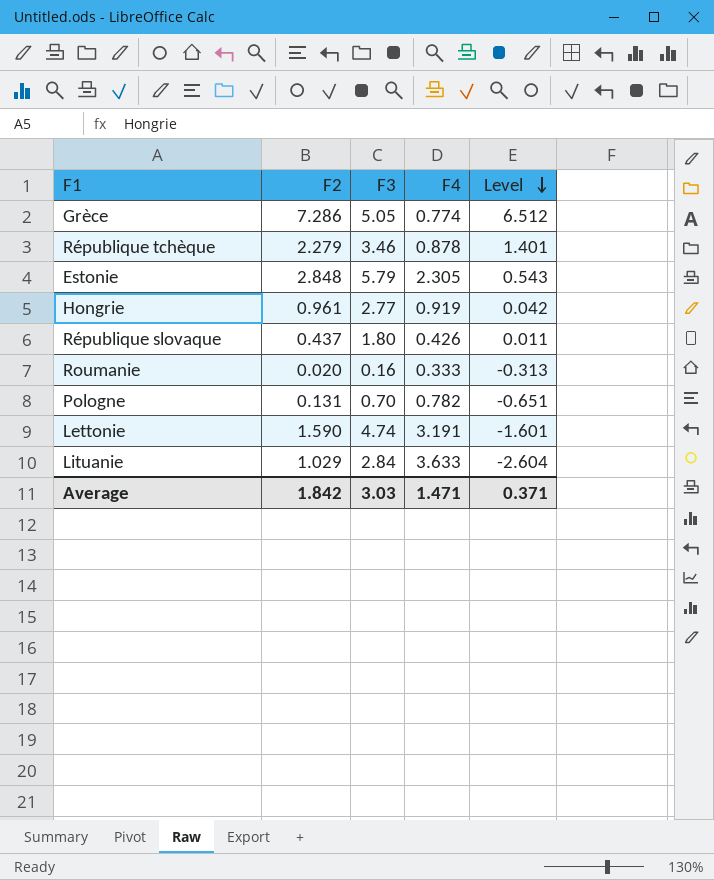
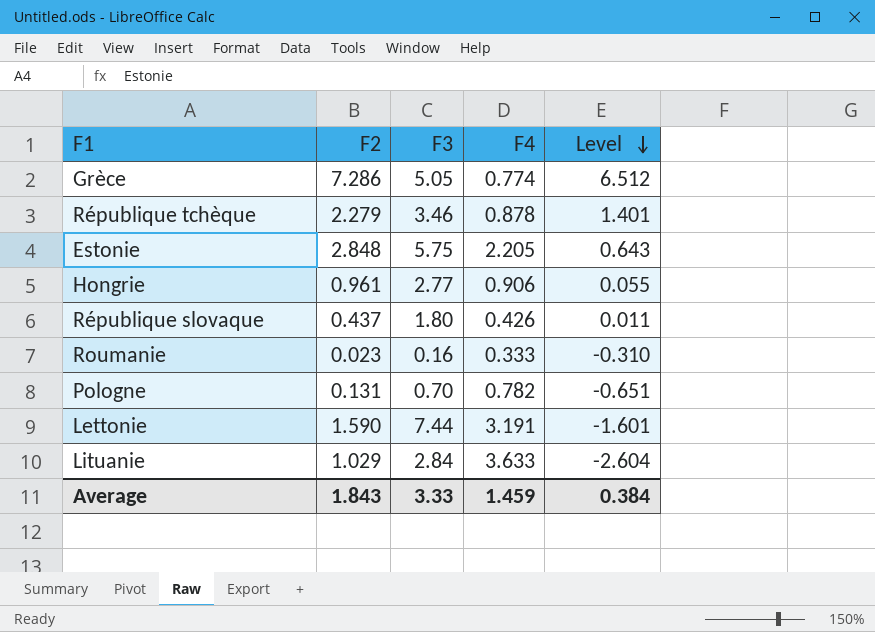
Estonie | F3: 5.79 -> 5.75
Estonie | F4: 2.305 -> 2.205
Estonie | Level: 0.543 -> 0.643
Hongrie | F4: 0.919 -> 0.906
Hongrie | Level: 0.042 -> 0.055
Roumanie | F2: 0.020 -> 0.023
Roumanie | Level: -0.313 -> -0.310
Lettonie | F3: 4.74 -> 7.44
Average | F2: 1.842 -> 1.843
Average | F3: 3.03 -> 3.33
Average | F4: 1.471 -> 1.459
Average | Level: 0.371 -> 0.384

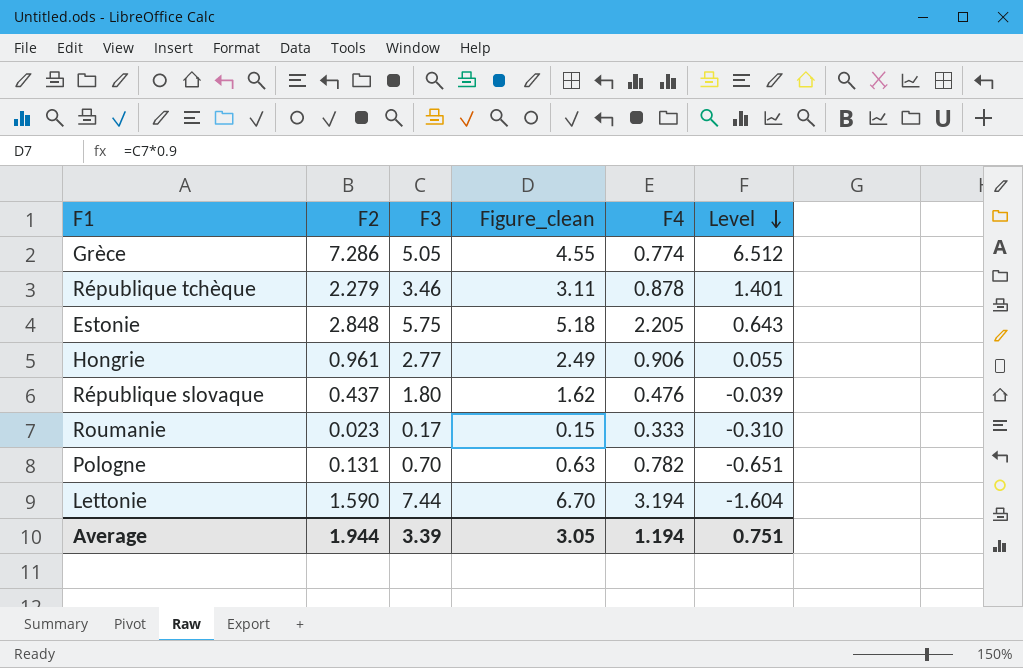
column Figure_clean | formula: none -> [F3] * 0.9
row Lituanie: 1.029 | 2.84 | 3.633 | -2.604 -> none
République slovaque | F4: 0.426 -> 0.476
République slovaque | Level: 0.011 -> -0.039
Roumanie | F3: 0.16 -> 0.17
Lettonie | F4: 3.191 -> 3.194
Lettonie | Level: -1.601 -> -1.604
Average | F2: 1.843 -> 1.944
Average | F3: 3.33 -> 3.39
Average | F4: 1.459 -> 1.194
Average | Level: 0.384 -> 0.751

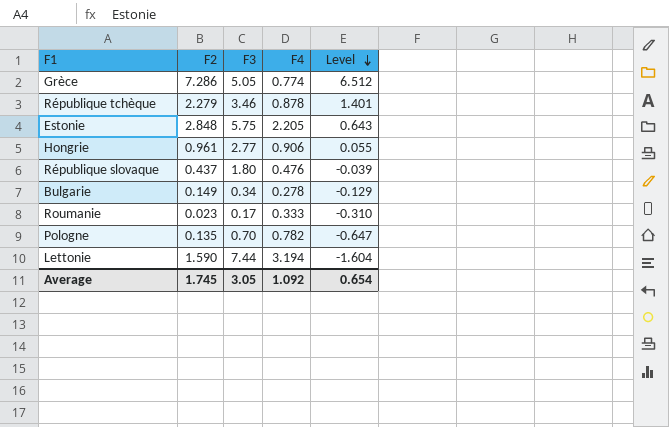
column Figure_clean | formula: [F3] * 0.9 -> none
row Bulgarie: none -> 0.149 | 0.34 | 0.278 | -0.129
Pologne | F2: 0.131 -> 0.135
Pologne | Level: -0.651 -> -0.647
Average | F2: 1.944 -> 1.745
Average | F3: 3.39 -> 3.05
Average | F4: 1.194 -> 1.092
Average | Level: 0.751 -> 0.654

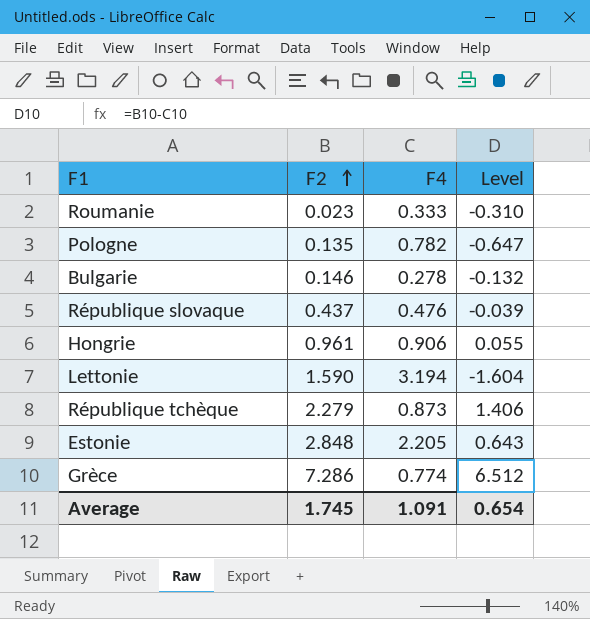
row order: Level descending -> F2 ascending
column F3 | position: 3 -> none
Bulgarie | F2: 0.149 -> 0.146
Bulgarie | Level: -0.129 -> -0.132
République tchèque | F4: 0.878 -> 0.873
République tchèque | Level: 1.401 -> 1.406
Average | F4: 1.092 -> 1.091

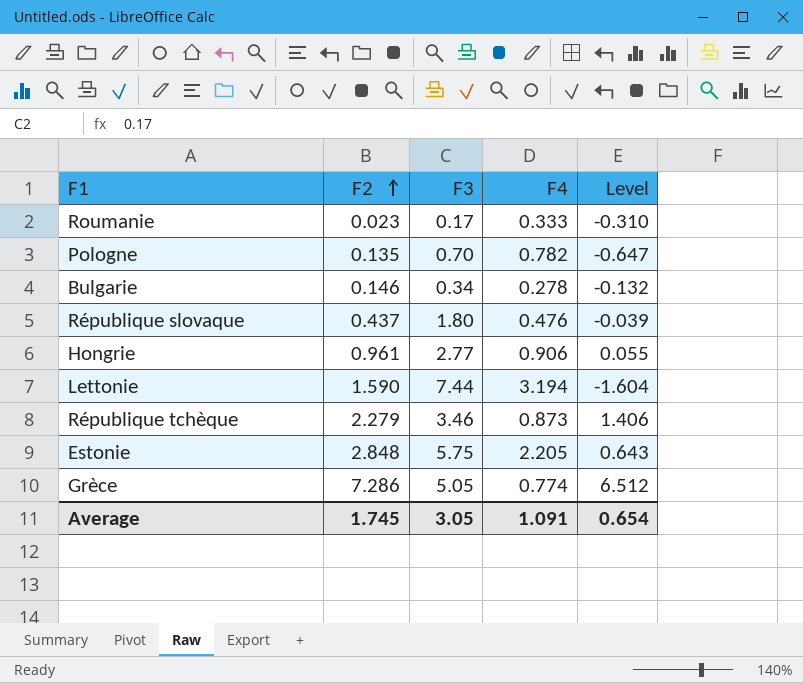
column F3 | position: none -> 3

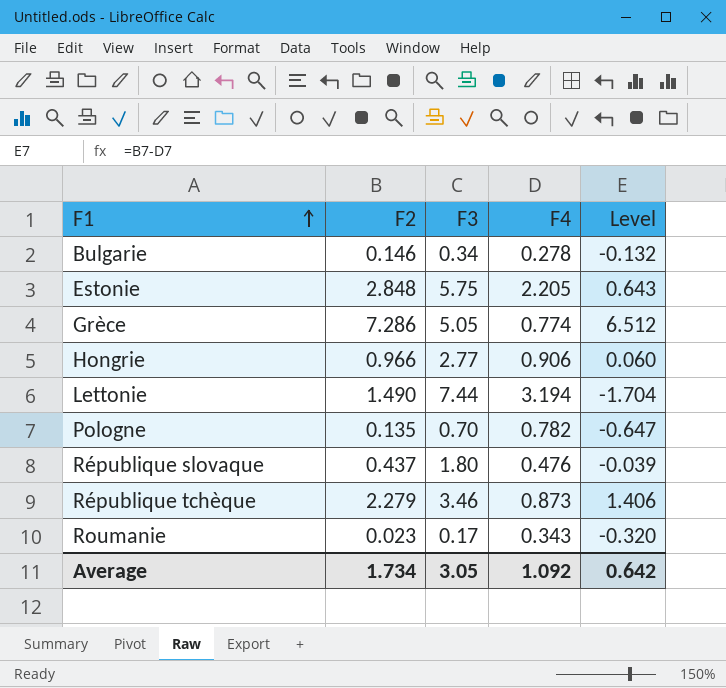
row order: F2 ascending -> F1 ascending
Hongrie | F2: 0.961 -> 0.966
Hongrie | Level: 0.055 -> 0.060
Lettonie | F2: 1.590 -> 1.490
Lettonie | Level: -1.604 -> -1.704
Roumanie | F4: 0.333 -> 0.343
Roumanie | Level: -0.310 -> -0.320
Average | F2: 1.745 -> 1.734
Average | F4: 1.091 -> 1.092
Average | Level: 0.654 -> 0.642

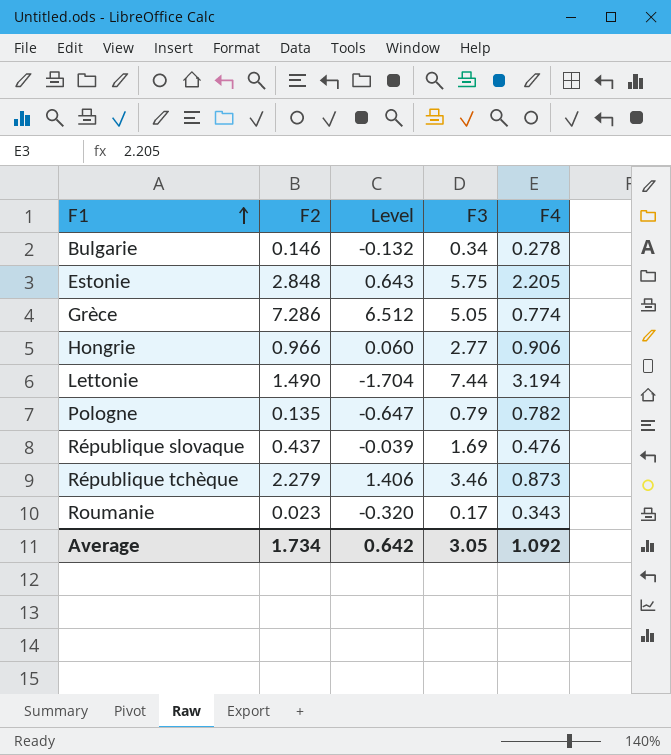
column Level | position: 5 -> 3
Pologne | F3: 0.70 -> 0.79
République slovaque | F3: 1.80 -> 1.69

